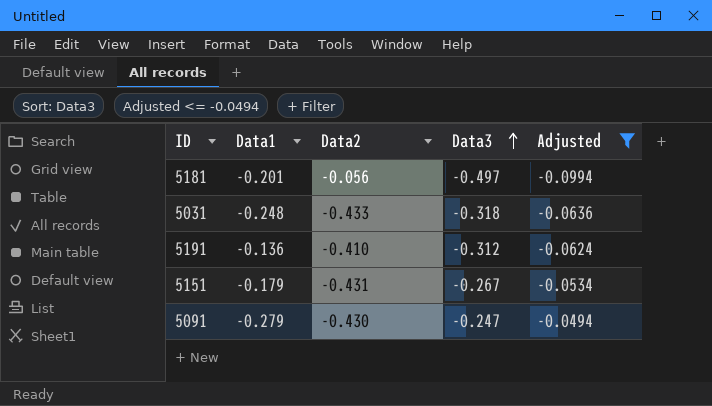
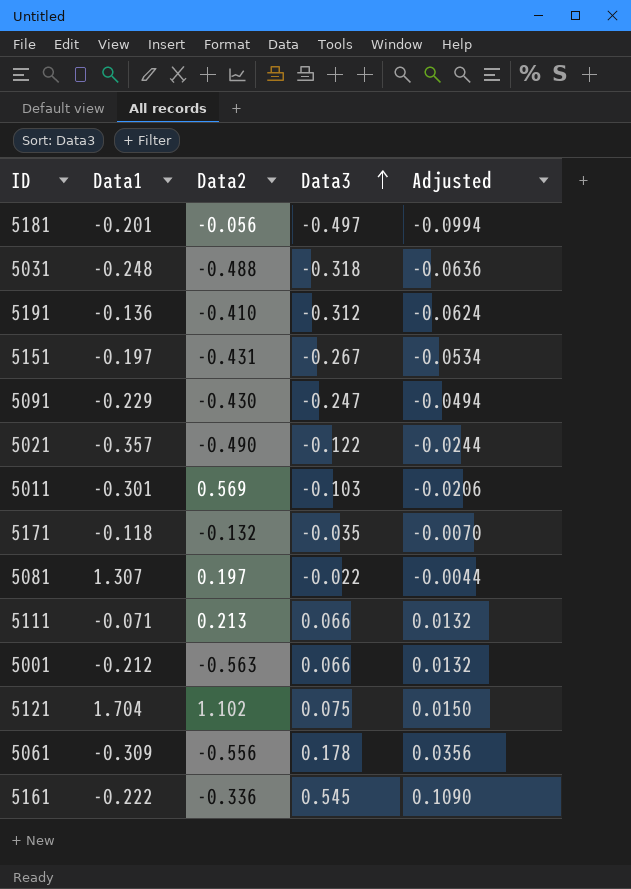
filter: Adjusted <= -0.0494 -> none
5031 | Data2: -0.433 -> -0.488
5151 | Data1: -0.179 -> -0.197
5091 | Data1: -0.279 -> -0.229

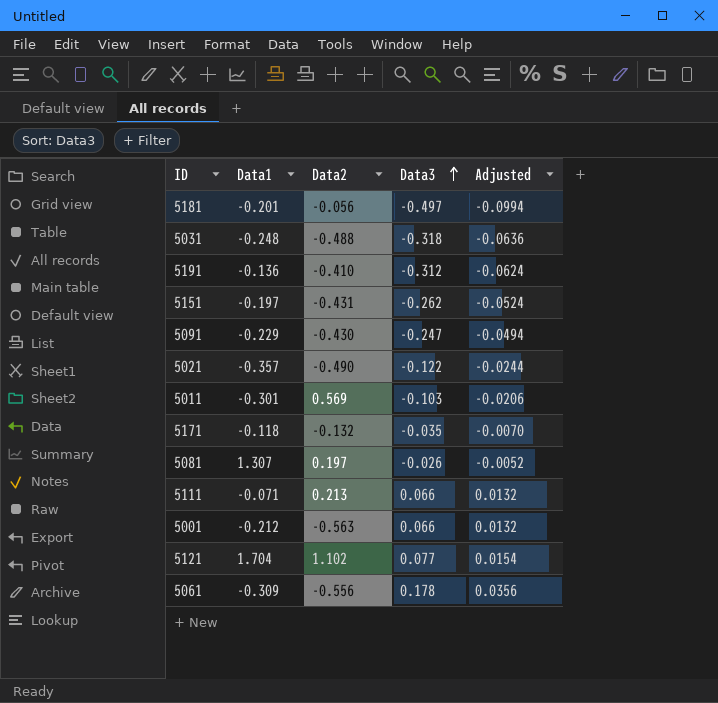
row 5161: -0.222 | -0.336 | 0.545 | 0.1090 -> none
5151 | Data3: -0.267 -> -0.262
5151 | Adjusted: -0.0534 -> -0.0524
5081 | Data3: -0.022 -> -0.026
5081 | Adjusted: -0.0044 -> -0.0052
5121 | Data3: 0.075 -> 0.077
5121 | Adjusted: 0.0150 -> 0.0154

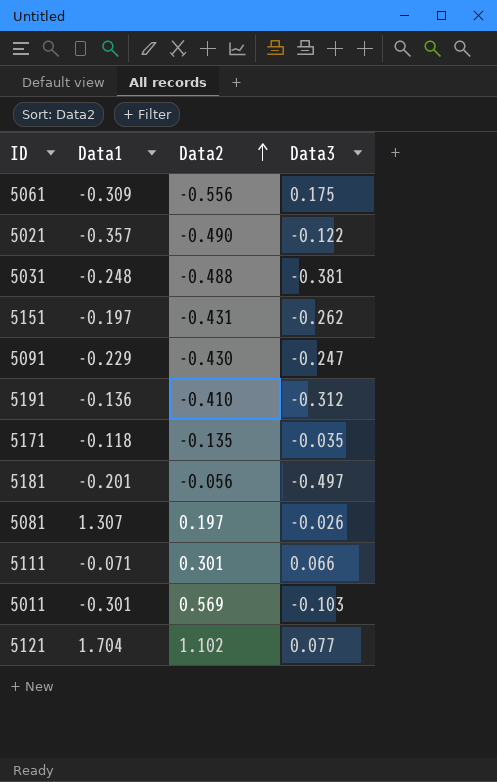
row order: Data3 ascending -> Data2 ascending
column Adjusted | formula: [Data3] * 0.2 -> none
row 5001: -0.212 | -0.563 | 0.066 | 0.0132 -> none
5061 | Data3: 0.178 -> 0.175
5031 | Data3: -0.318 -> -0.381
5171 | Data2: -0.132 -> -0.135
5111 | Data2: 0.213 -> 0.301

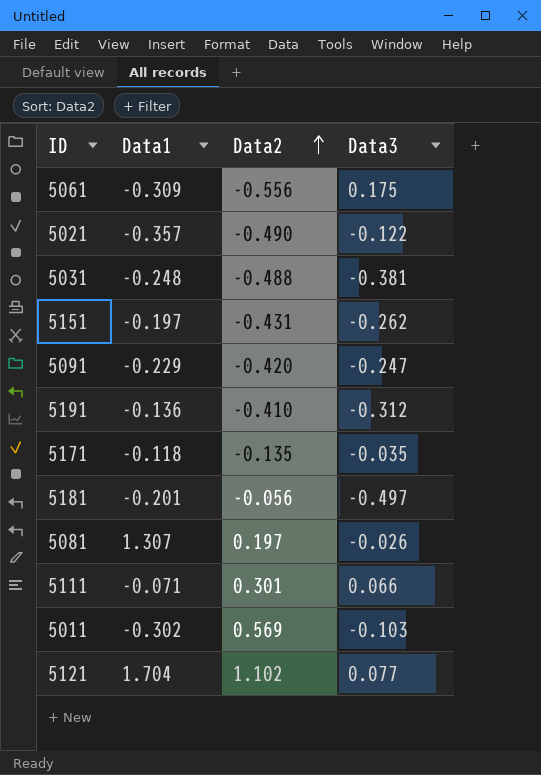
5091 | Data2: -0.430 -> -0.420
5011 | Data1: -0.301 -> -0.302

